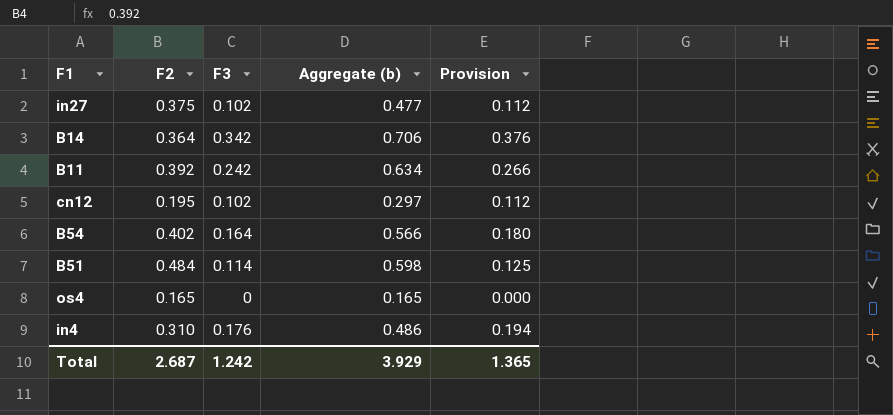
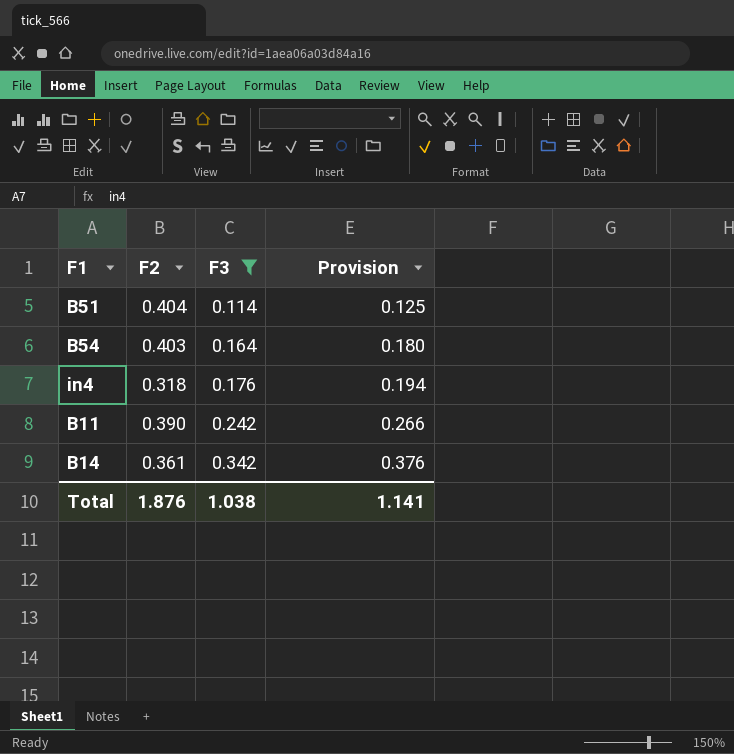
filter: none -> F3 >= 0.114
row order: none -> F3 ascending
column Aggregate (b) | formula: [F2] + [F3] -> none
B51 | F2: 0.484 -> 0.404
B54 | F2: 0.402 -> 0.403
in4 | F2: 0.310 -> 0.318
B11 | F2: 0.392 -> 0.390
B14 | F2: 0.364 -> 0.361
Total | F2: 2.687 -> 1.876
Total | F3: 1.242 -> 1.038
Total | Provision: 1.365 -> 1.141

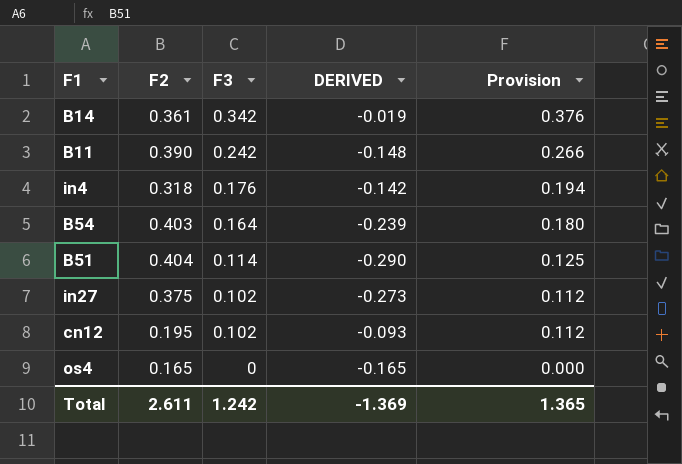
filter: F3 >= 0.114 -> none
row order: F3 ascending -> F3 descending
column DERIVED | formula: none -> [F3] - [F2]
Total | F2: 1.876 -> 2.611
Total | F3: 1.038 -> 1.242
Total | Provision: 1.141 -> 1.365

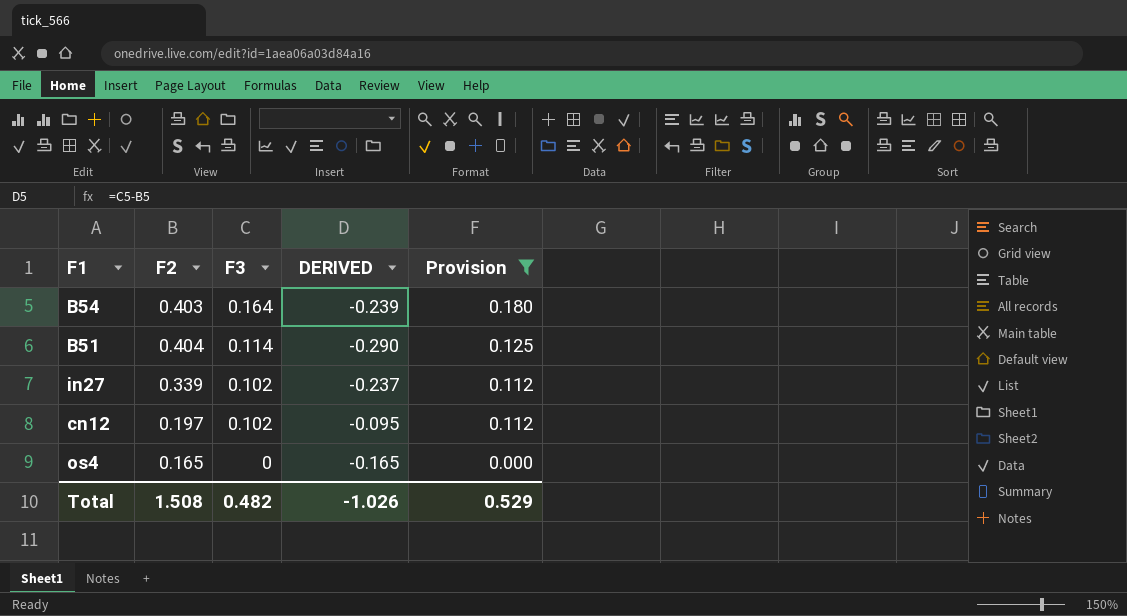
filter: none -> Provision <= 0.180
in27 | F2: 0.375 -> 0.339
in27 | DERIVED: -0.273 -> -0.237
cn12 | F2: 0.195 -> 0.197
cn12 | DERIVED: -0.093 -> -0.095
Total | F2: 2.611 -> 1.508
Total | F3: 1.242 -> 0.482
Total | DERIVED: -1.369 -> -1.026
Total | Provision: 1.365 -> 0.529

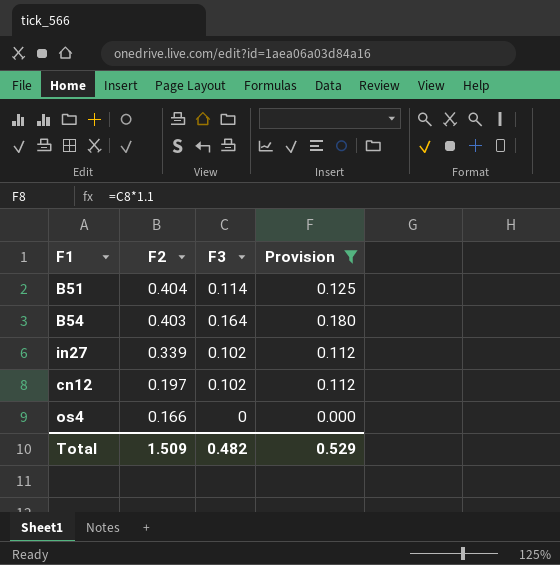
row order: F3 descending -> F2 descending
column DERIVED | formula: [F3] - [F2] -> none
os4 | F2: 0.165 -> 0.166
Total | F2: 1.508 -> 1.509

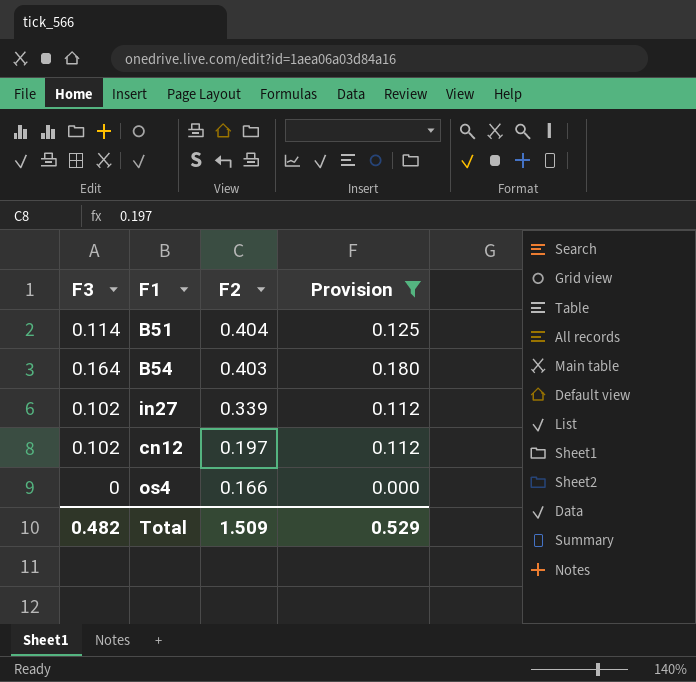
column F3 | position: 3 -> 1

